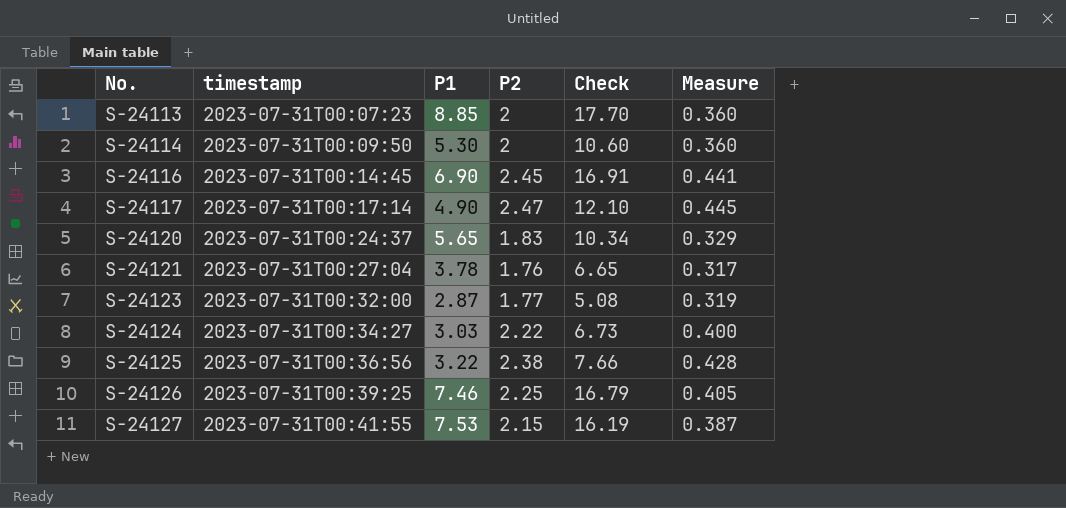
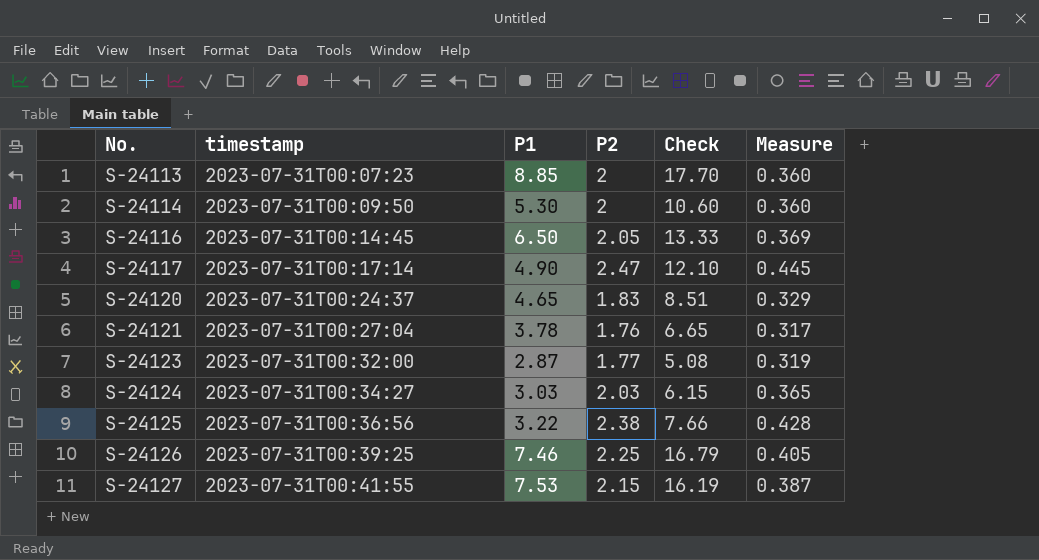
S-24116 | P1: 6.90 -> 6.50
S-24116 | P2: 2.45 -> 2.05
S-24116 | Check: 16.91 -> 13.33
S-24116 | Measure: 0.441 -> 0.369
S-24120 | P1: 5.65 -> 4.65
S-24120 | Check: 10.34 -> 8.51
S-24124 | P2: 2.22 -> 2.03
S-24124 | Check: 6.73 -> 6.15
S-24124 | Measure: 0.400 -> 0.365

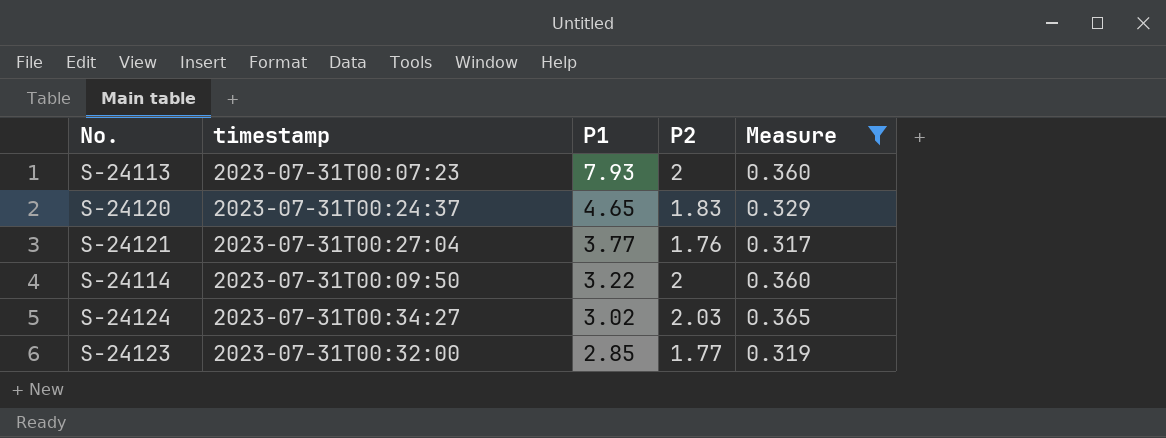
filter: none -> Measure <= 0.365
row order: No. ascending -> P1 descending
column Check | formula: [P1] * [P2] -> none
S-24113 | P1: 8.85 -> 7.93
S-24121 | P1: 3.78 -> 3.77
S-24114 | P1: 5.30 -> 3.22
S-24124 | P1: 3.03 -> 3.02
S-24123 | P1: 2.87 -> 2.85

